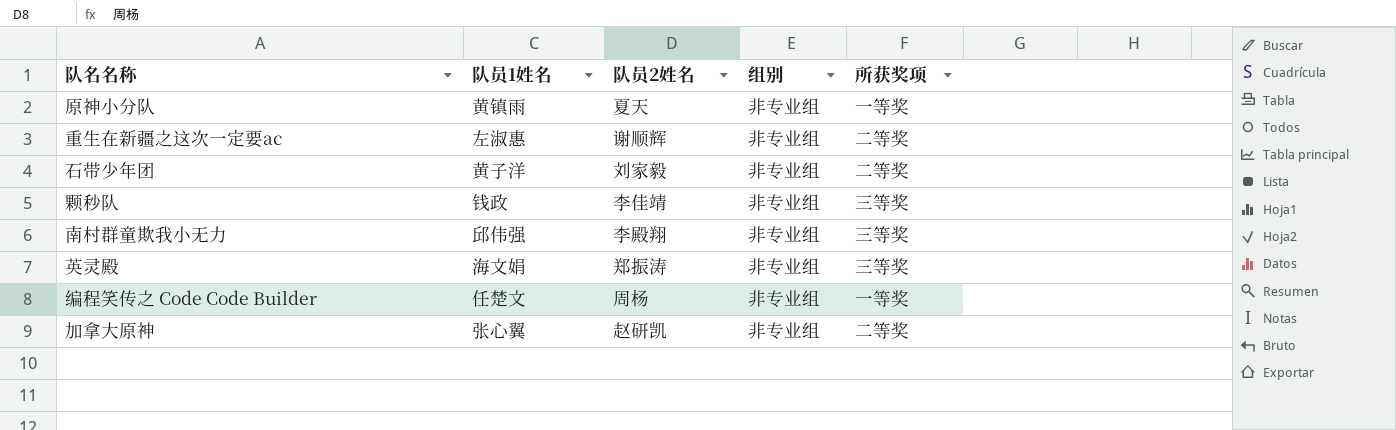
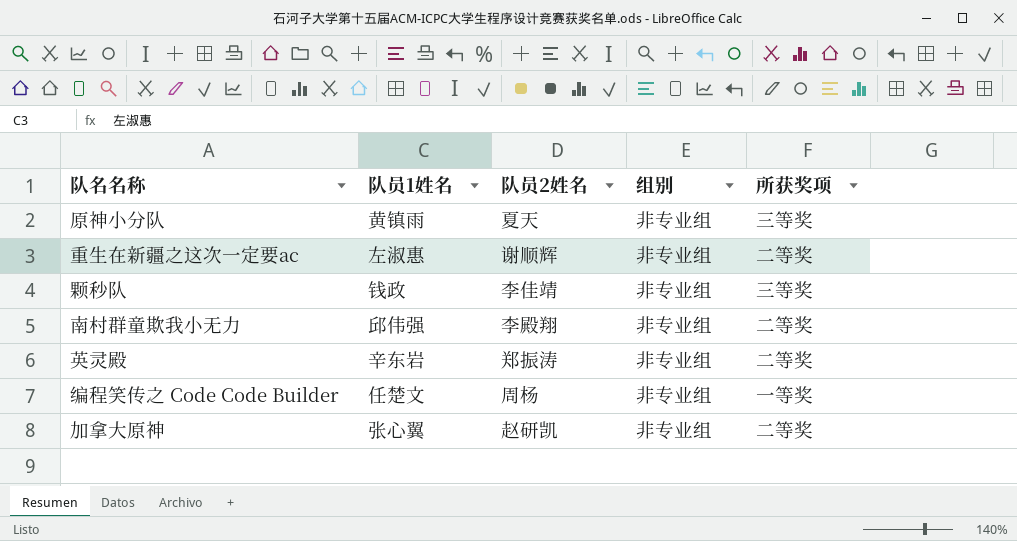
row 石带少年团: 黄子洋 | 刘家毅 | 非专业组 | 二等奖 -> none
原神小分队 | 所获奖项: 一等奖 -> 三等奖
南村群童欺我小无力 | 所获奖项: 三等奖 -> 二等奖
英灵殿 | 队员1姓名: 海文娟 -> 辛东岩
英灵殿 | 所获奖项: 三等奖 -> 二等奖

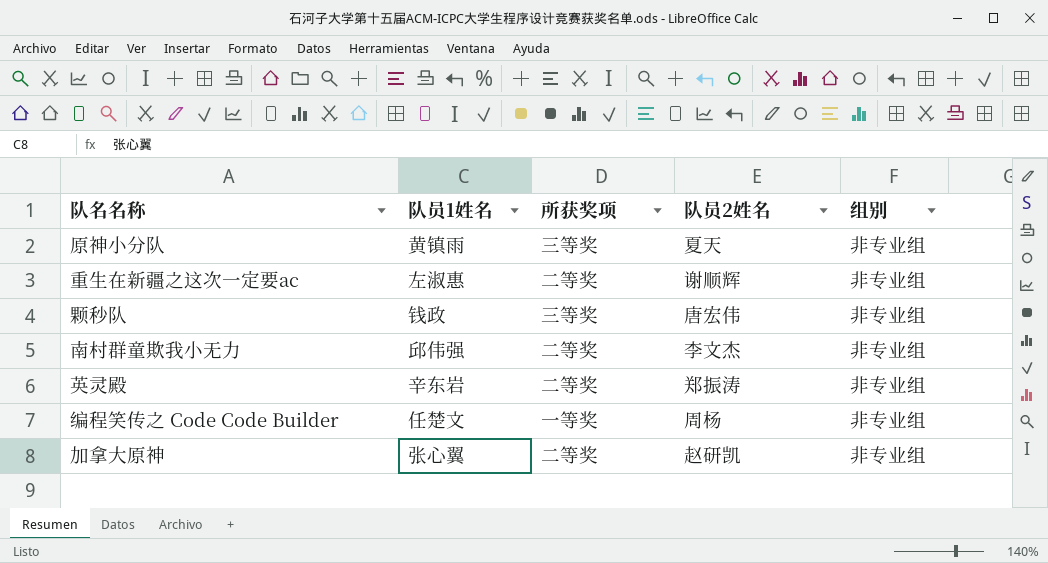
column 所获奖项 | position: 5 -> 3
颗秒队 | 队员2姓名: 李佳靖 -> 唐宏伟
南村群童欺我小无力 | 队员2姓名: 李殿翔 -> 李文杰

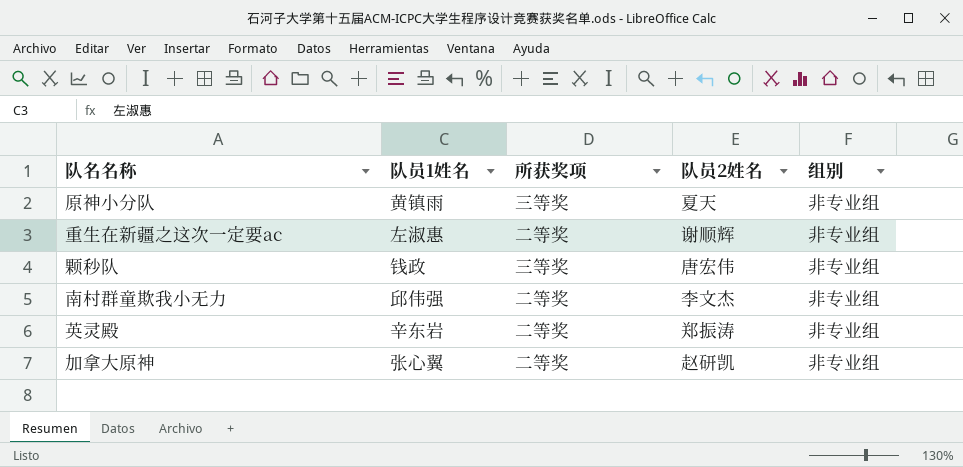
row 编程笑传之 Code Code Builder: 任楚文 | 一等奖 | 周杨 | 非专业组 -> none

